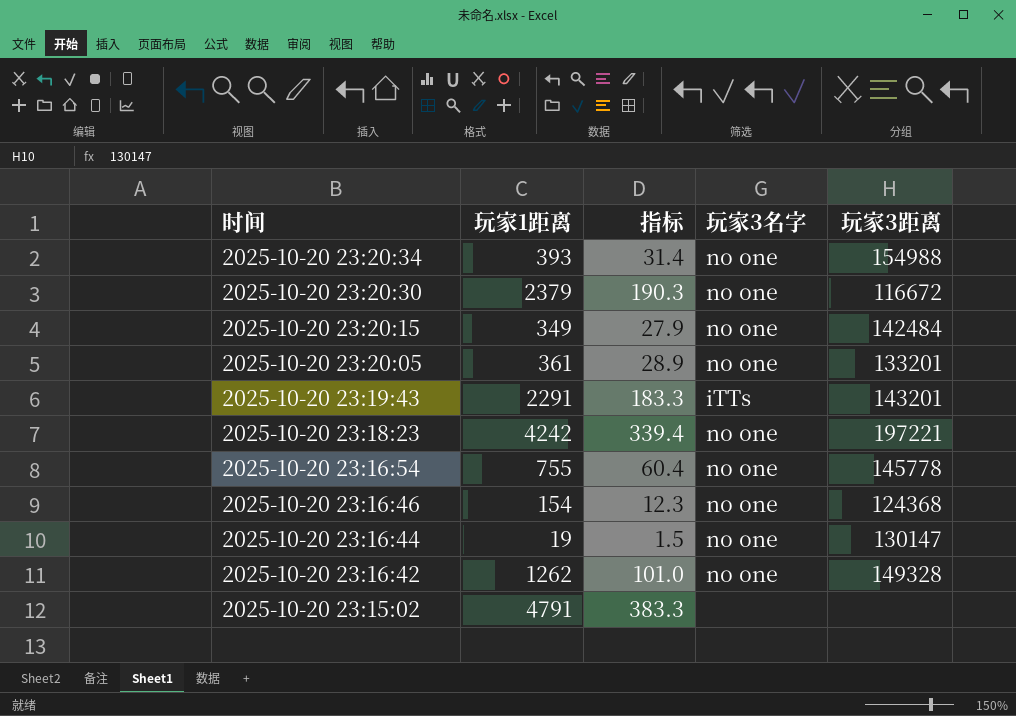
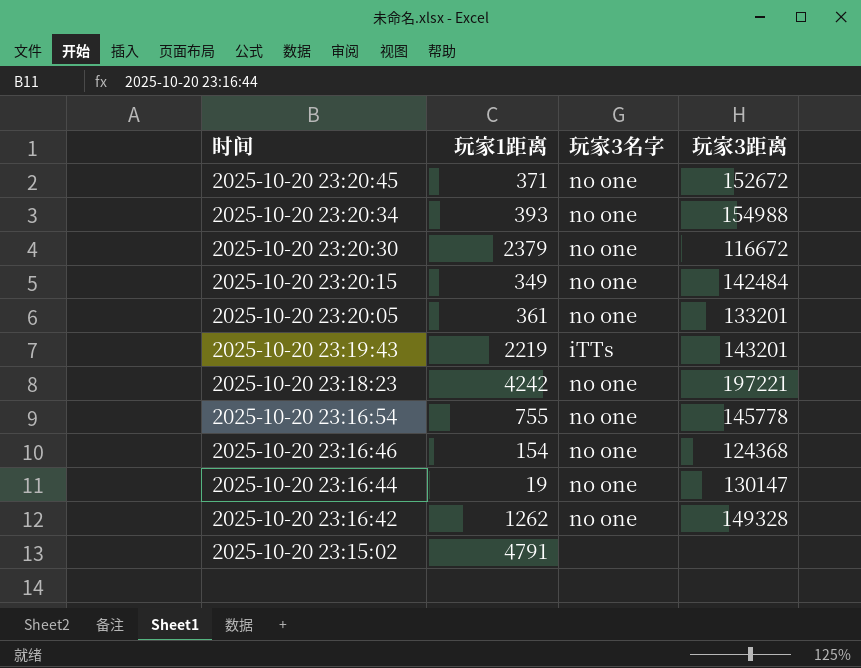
column 指标 | formula: [玩家1距离] * 0.08 -> none
row 2025-10-20 23:20:45: none -> 371 | no one | 152672
2025-10-20 23:19:43 | 玩家1距离: 2291 -> 2219

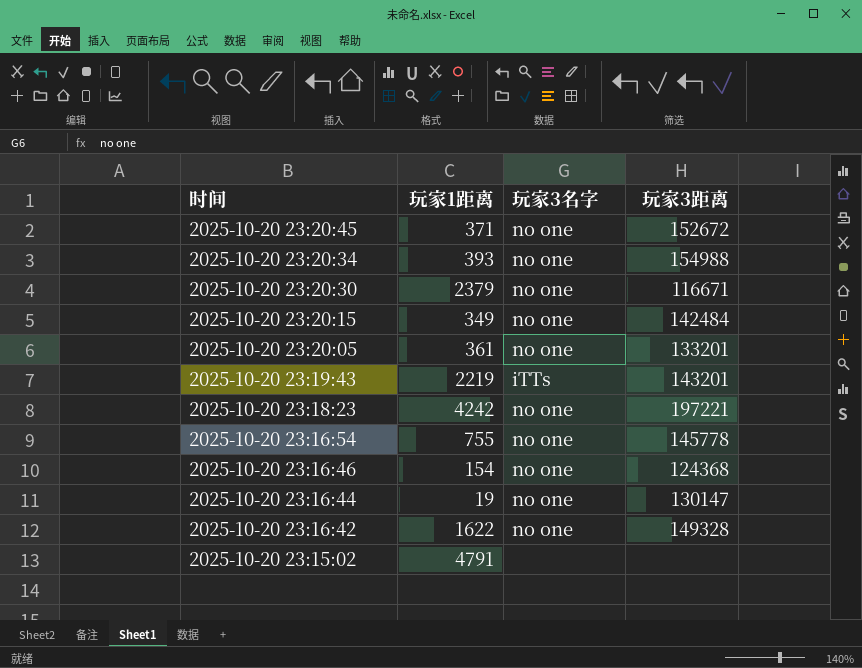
2025-10-20 23:20:30 | 玩家3距离: 116672 -> 116671
2025-10-20 23:16:42 | 玩家1距离: 1262 -> 1622

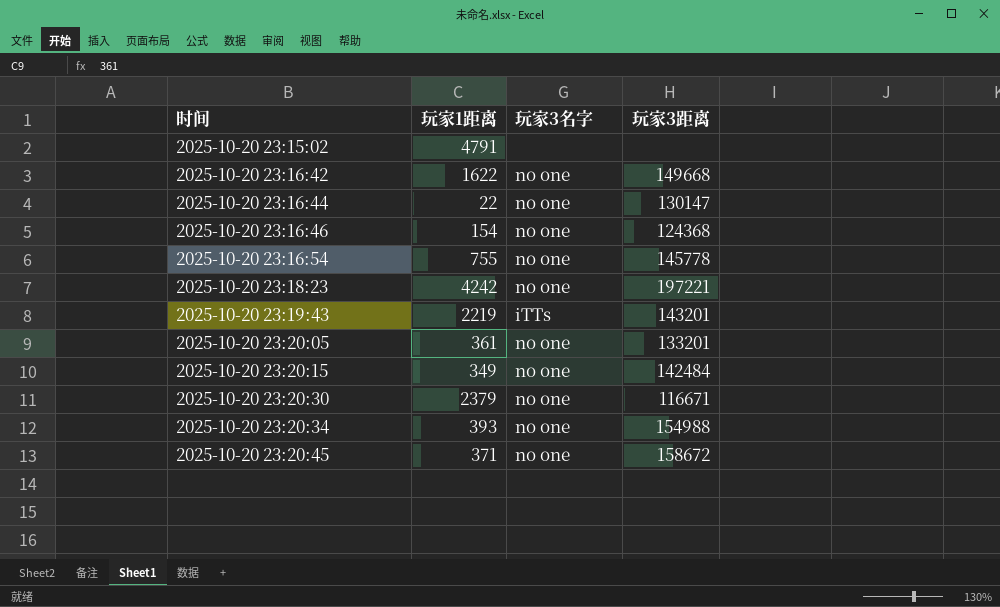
row order: 时间 descending -> 时间 ascending
2025-10-20 23:16:42 | 玩家3距离: 149328 -> 149668
2025-10-20 23:16:44 | 玩家1距离: 19 -> 22
2025-10-20 23:20:45 | 玩家3距离: 152672 -> 158672

